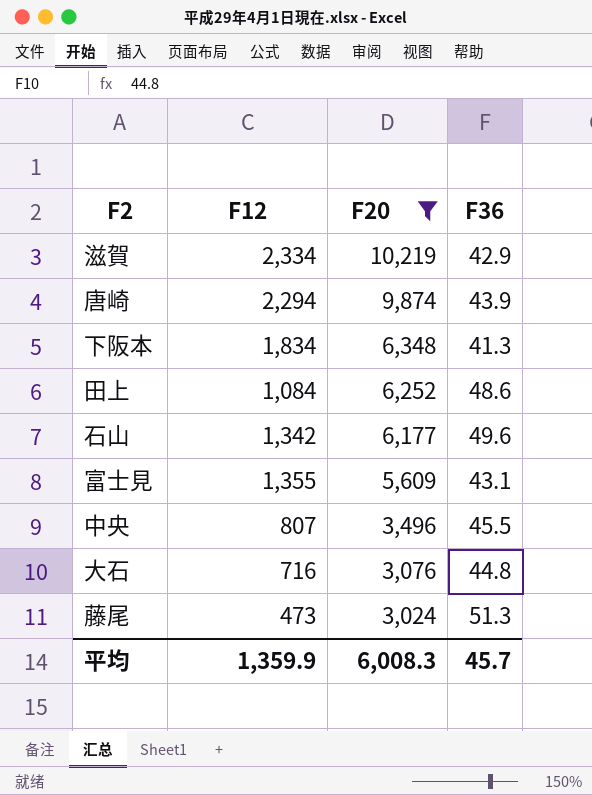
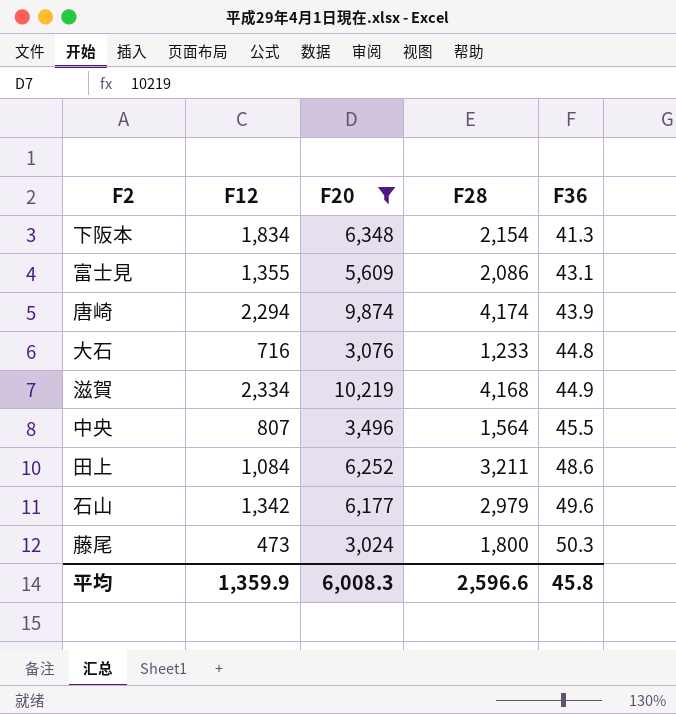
row order: F20 descending -> F36 ascending
column F28 | position: none -> 4
滋賀 | F36: 42.9 -> 44.9
藤尾 | F36: 51.3 -> 50.3
平均 | F36: 45.7 -> 45.8

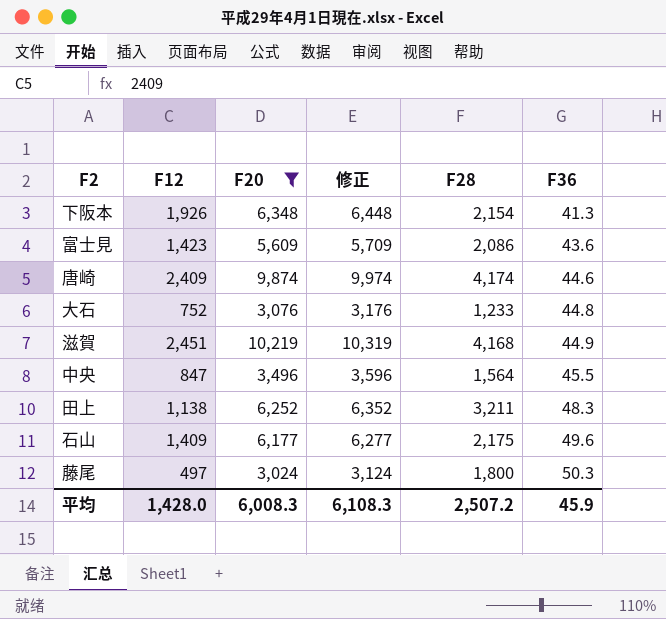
column 修正 | formula: none -> [F20] + 100
下阪本 | F12: 1,834 -> 1,926
富士見 | F12: 1,355 -> 1,423
富士見 | F36: 43.1 -> 43.6
唐崎 | F12: 2,294 -> 2,409
唐崎 | F36: 43.9 -> 44.6
大石 | F12: 716 -> 752
滋賀 | F12: 2,334 -> 2,451
中央 | F12: 807 -> 847
田上 | F12: 1,084 -> 1,138
田上 | F36: 48.6 -> 48.3
石山 | F12: 1,342 -> 1,409
石山 | F28: 2,979 -> 2,175
藤尾 | F12: 473 -> 497
平均 | F12: 1,359.9 -> 1,428.0
平均 | F28: 2,596.6 -> 2,507.2
平均 | F36: 45.8 -> 45.9

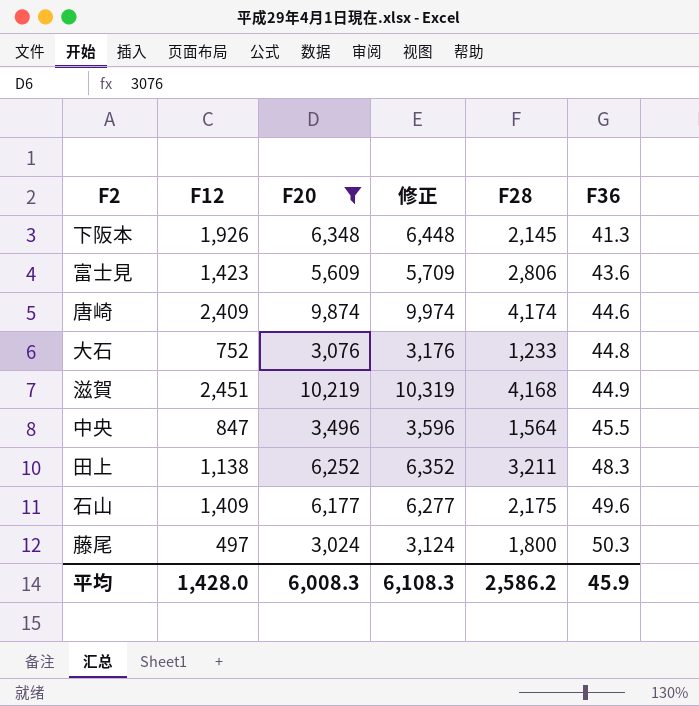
下阪本 | F28: 2,154 -> 2,145
富士見 | F28: 2,086 -> 2,806
平均 | F28: 2,507.2 -> 2,586.2

